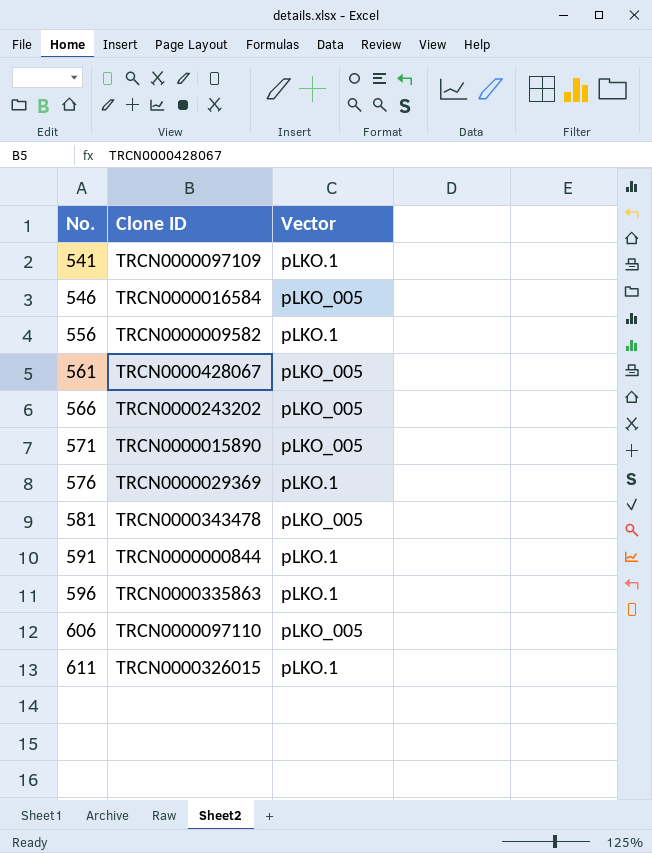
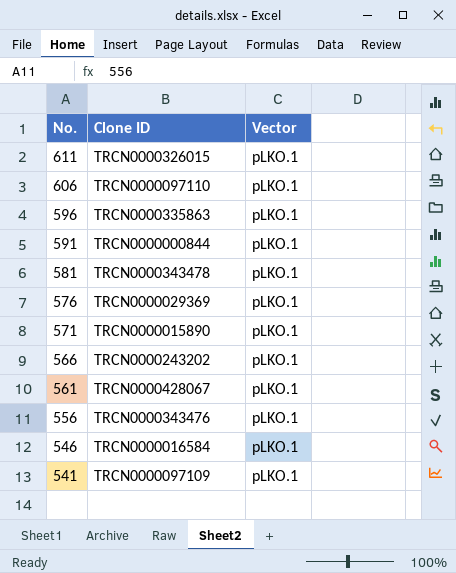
row order: No. ascending -> No. descending
606 | Vector: pLKO_005 -> pLKO.1
581 | Vector: pLKO_005 -> pLKO.1
571 | Vector: pLKO_005 -> pLKO.1
566 | Vector: pLKO_005 -> pLKO.1
561 | Vector: pLKO_005 -> pLKO.1
556 | Clone ID: TRCN0000009582 -> TRCN0000343476
546 | Vector: pLKO_005 -> pLKO.1

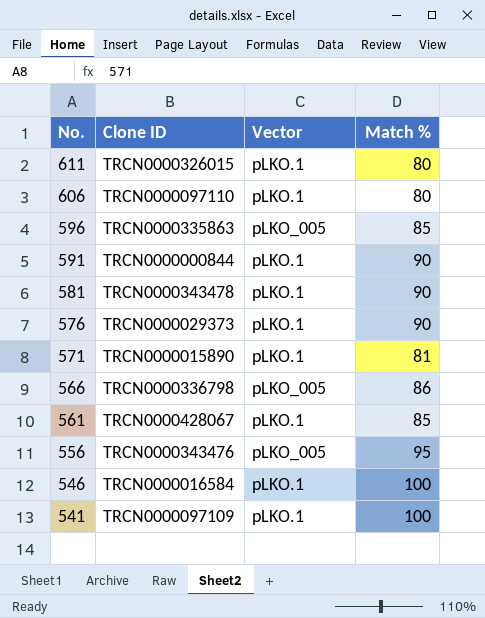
column Match % | position: none -> 4
596 | Vector: pLKO.1 -> pLKO_005
576 | Clone ID: TRCN0000029369 -> TRCN0000029373
566 | Clone ID: TRCN0000243202 -> TRCN0000336798
566 | Vector: pLKO.1 -> pLKO_005
556 | Vector: pLKO.1 -> pLKO_005

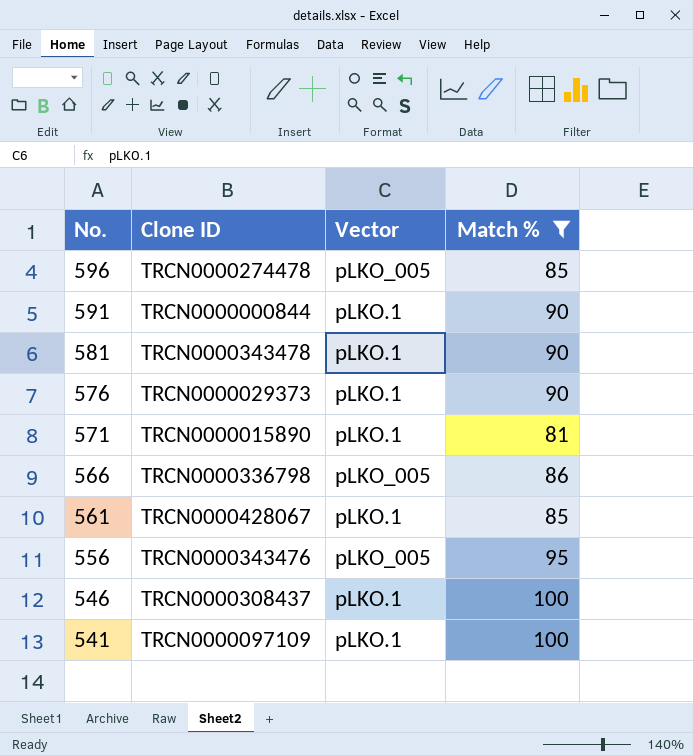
filter: none -> Match % != 80
596 | Clone ID: TRCN0000335863 -> TRCN0000274478
546 | Clone ID: TRCN0000016584 -> TRCN0000308437

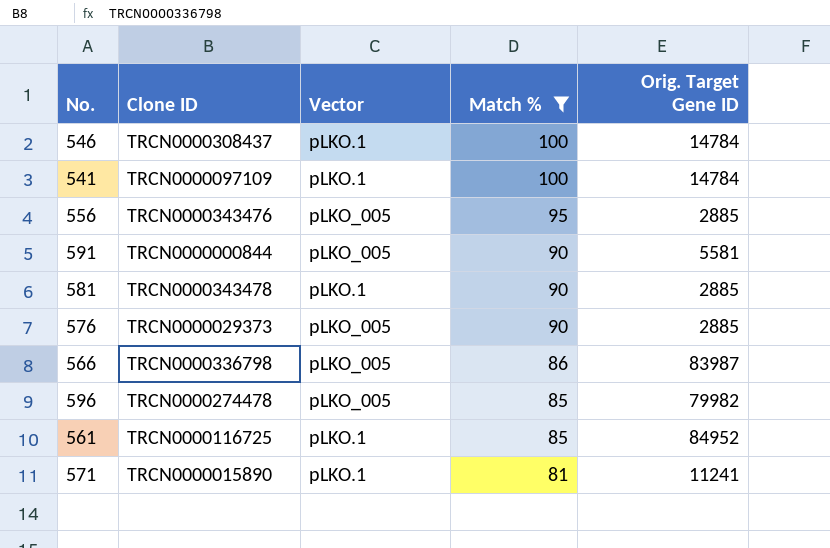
row order: No. descending -> Match % descending
column Orig. Target Gene ID | position: none -> 5
591 | Vector: pLKO.1 -> pLKO_005
576 | Vector: pLKO.1 -> pLKO_005
561 | Clone ID: TRCN0000428067 -> TRCN0000116725

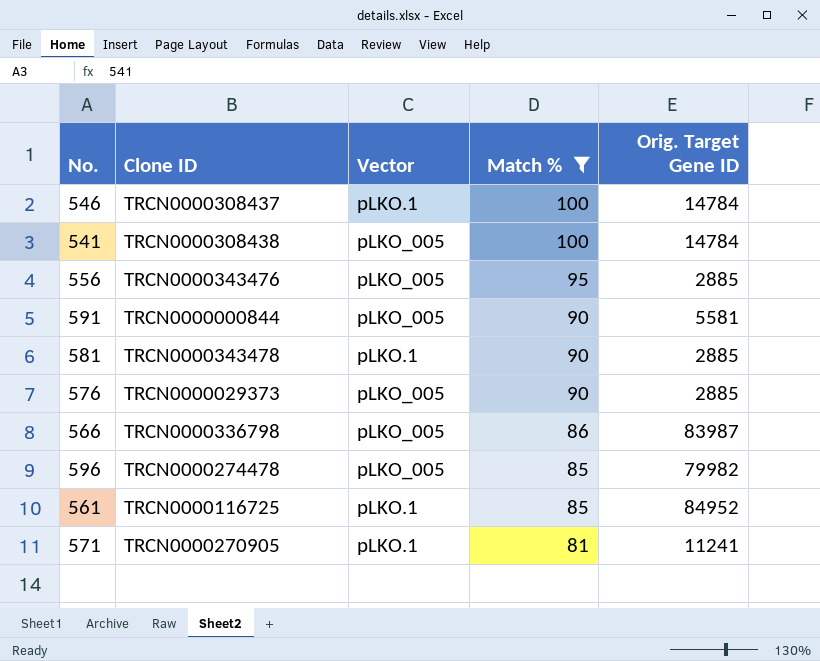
541 | Clone ID: TRCN0000097109 -> TRCN0000308438
541 | Vector: pLKO.1 -> pLKO_005
571 | Clone ID: TRCN0000015890 -> TRCN0000270905

